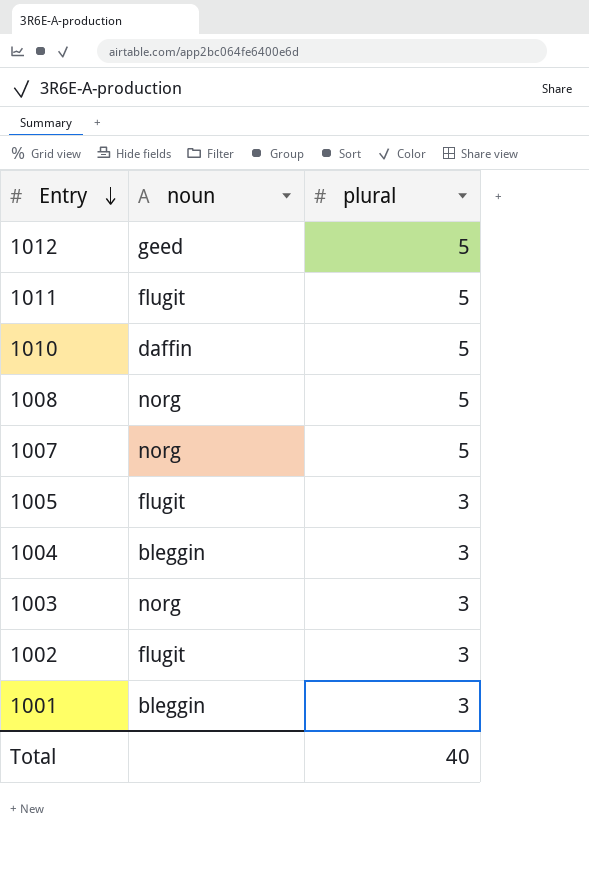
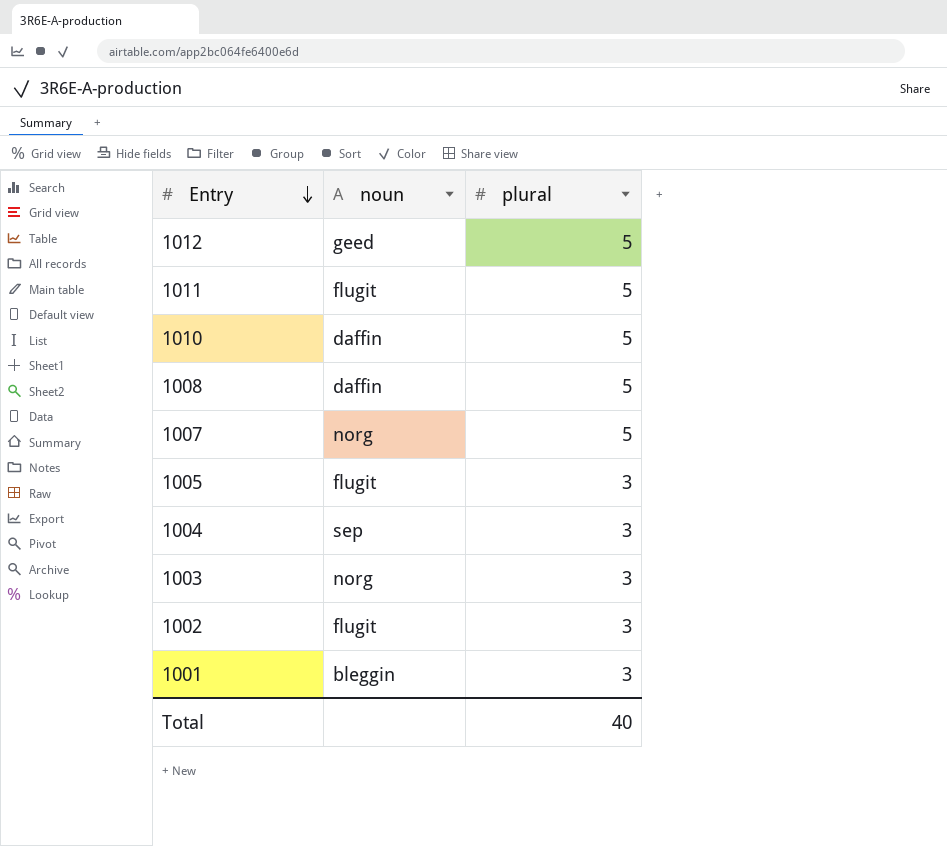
1008 | noun: norg -> daffin
1004 | noun: bleggin -> sep

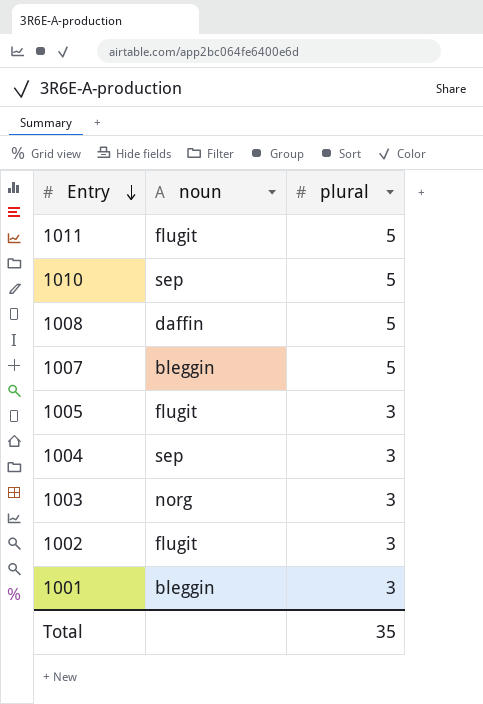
row 1012: geed | 5 -> none
1010 | noun: daffin -> sep
1007 | noun: norg -> bleggin
Total | plural: 40 -> 35

